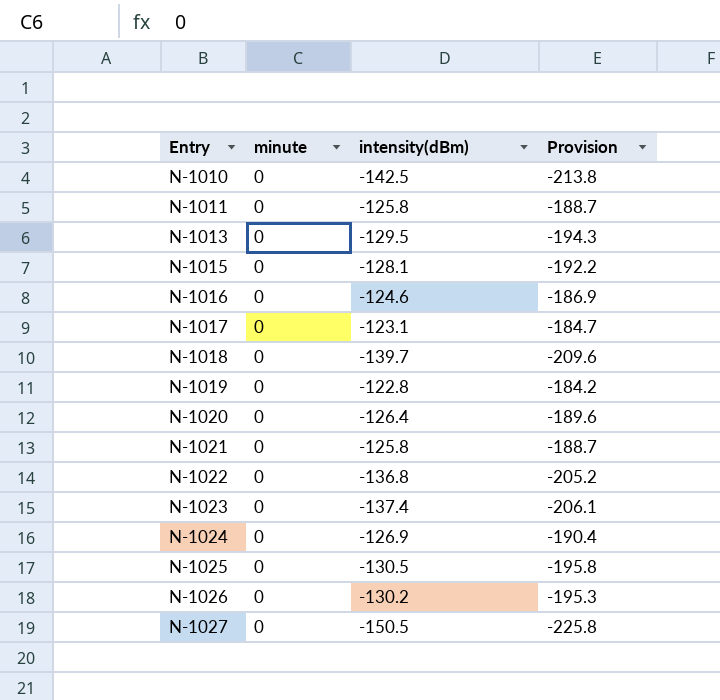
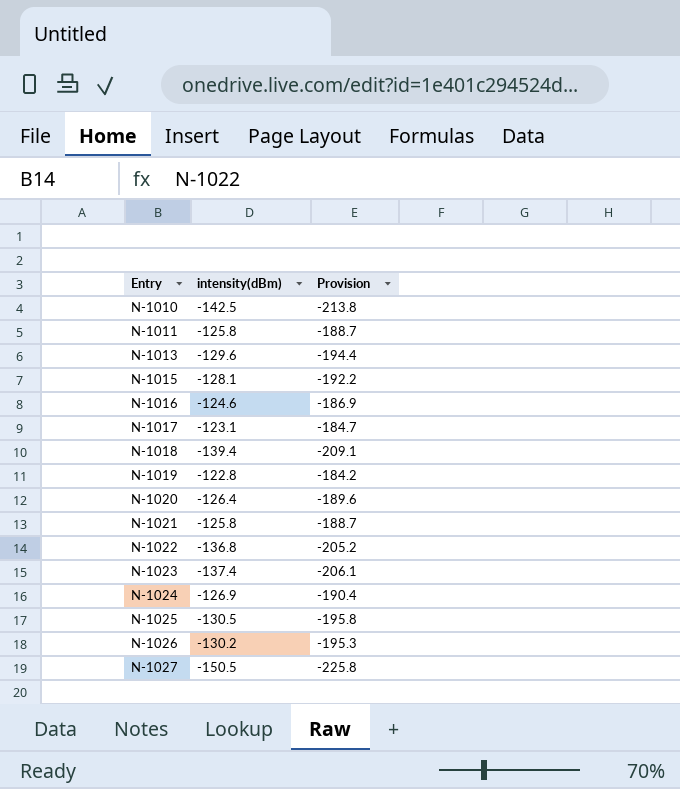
column minute | position: 2 -> none
N-1013 | intensity(dBm): -129.5 -> -129.6
N-1013 | Provision: -194.3 -> -194.4
N-1018 | intensity(dBm): -139.7 -> -139.4
N-1018 | Provision: -209.6 -> -209.1

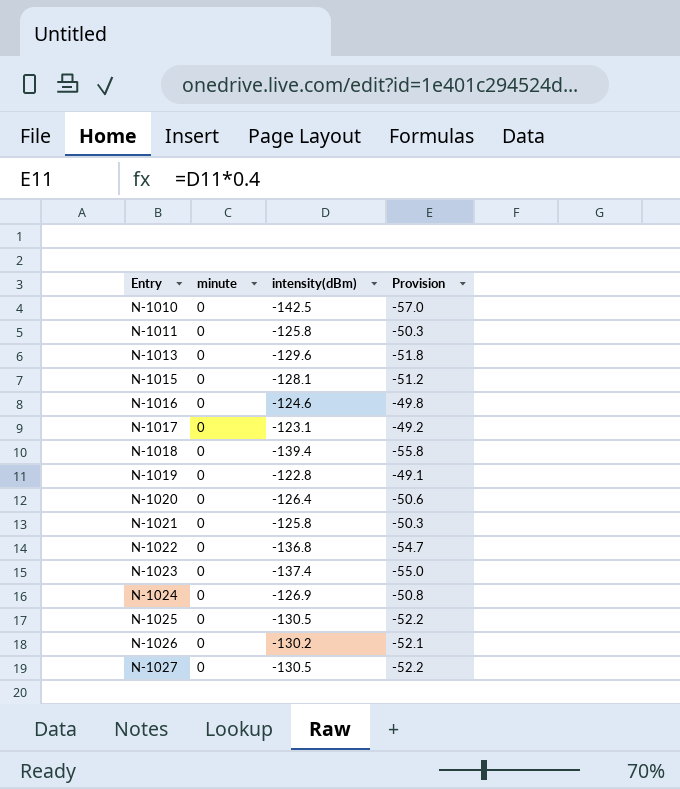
column minute | position: none -> 2
column Provision | formula: [intensity(dBm)] * 1.5 -> [intensity(dBm)] * 0.4
N-1027 | intensity(dBm): -150.5 -> -130.5

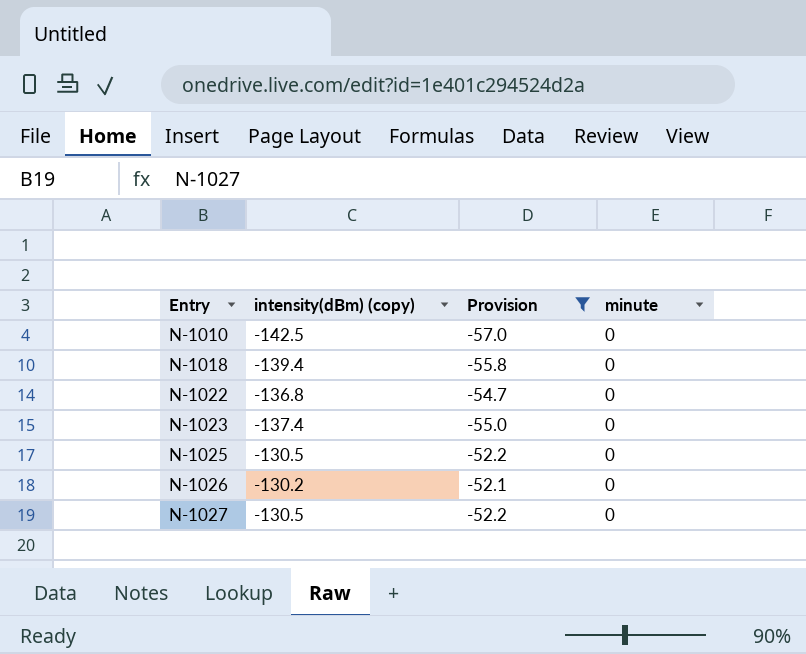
filter: none -> Provision <= -52.1
column name: intensity(dBm) -> intensity(dBm) (copy)
column minute | position: 2 -> 4

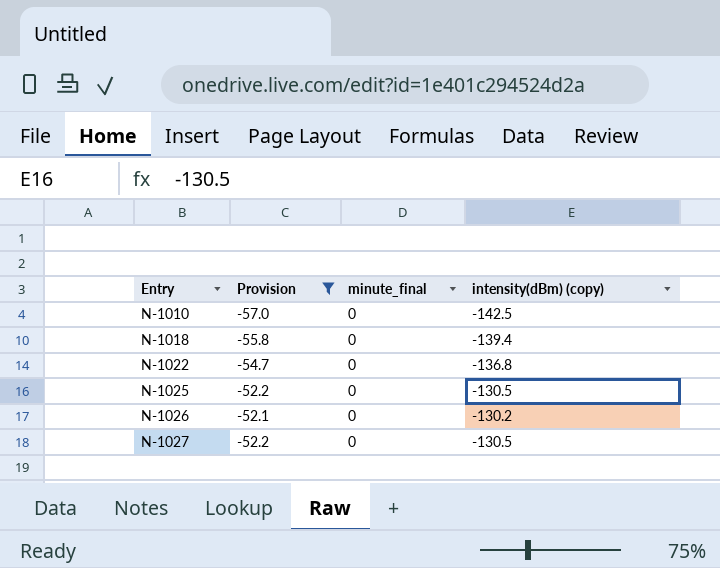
column name: minute -> minute_final
column intensity(dBm) (copy) | position: 2 -> 4
row N-1023: -137.4 | -55.0 | 0 -> none

